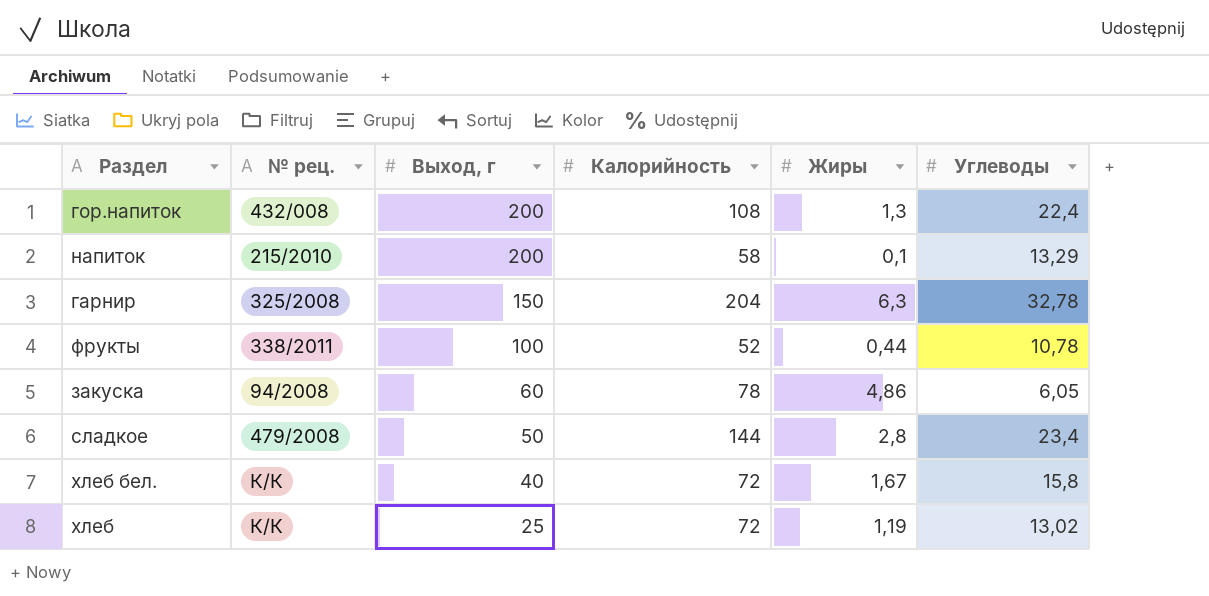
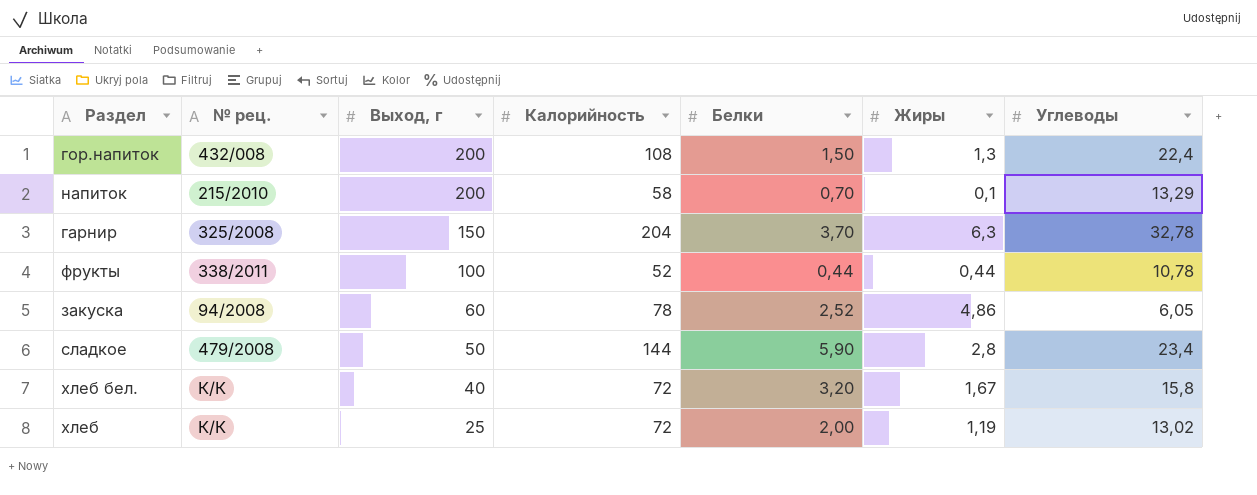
column Белки | position: none -> 5

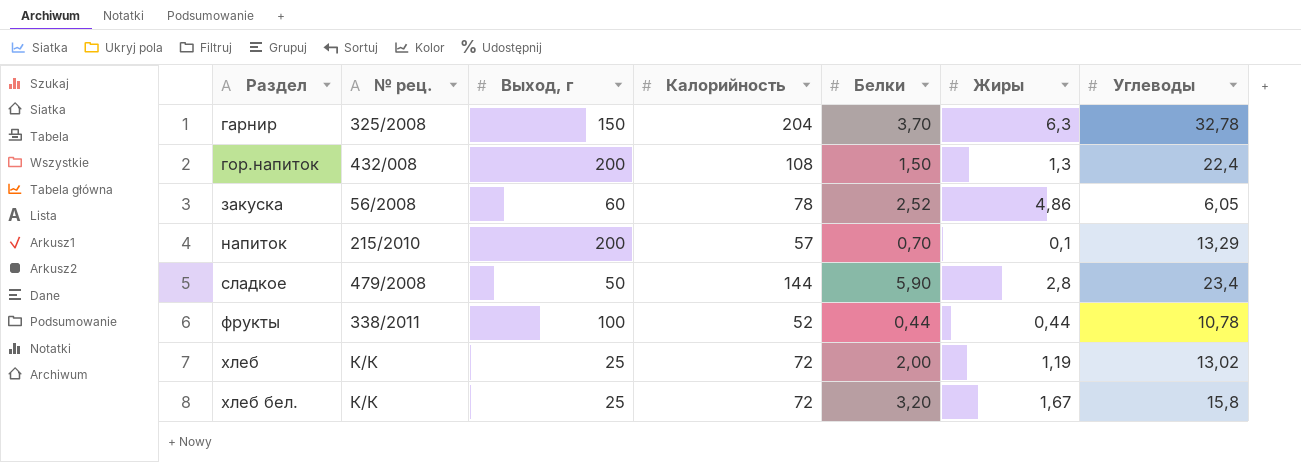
row order: Выход, г descending -> Раздел ascending
закуска | № рец.: 94/2008 -> 56/2008
напиток | Калорийность: 58 -> 57
хлеб бел. | Выход, г: 40 -> 25

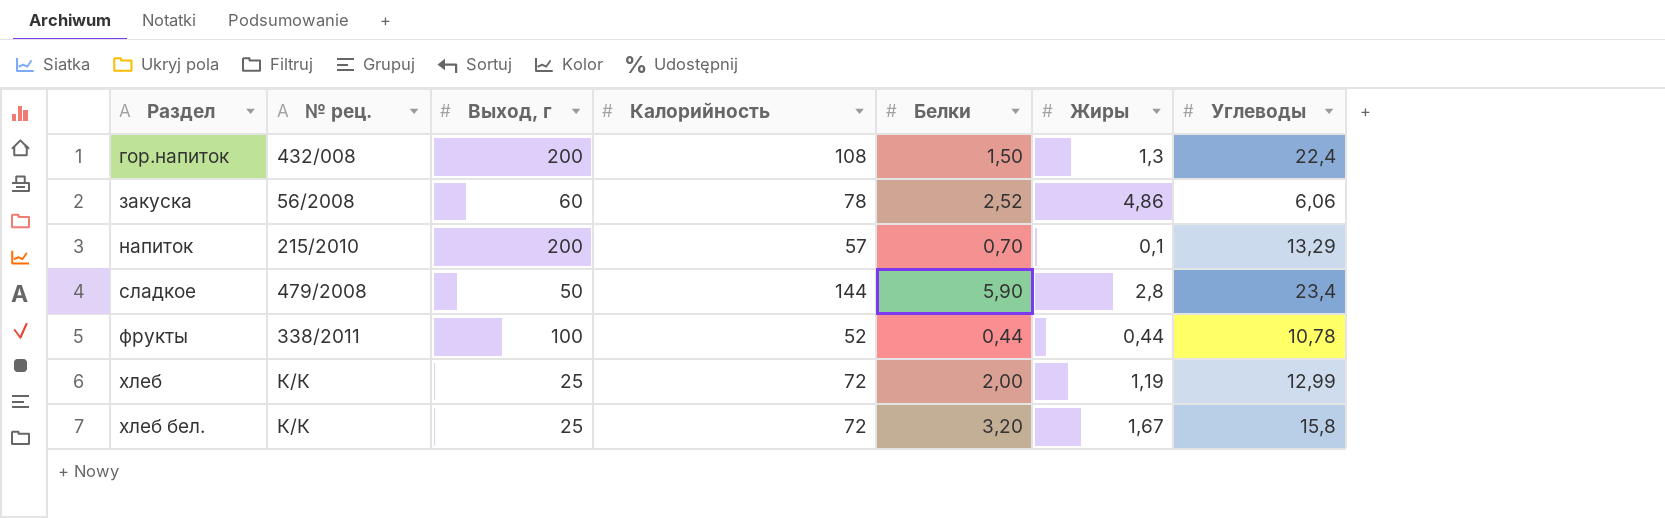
row гарнир: 325/2008 | 150 | 204 | 3,70 | 6,3 | 32,78 -> none
закуска | Углеводы: 6,05 -> 6,06
хлеб | Углеводы: 13,02 -> 12,99

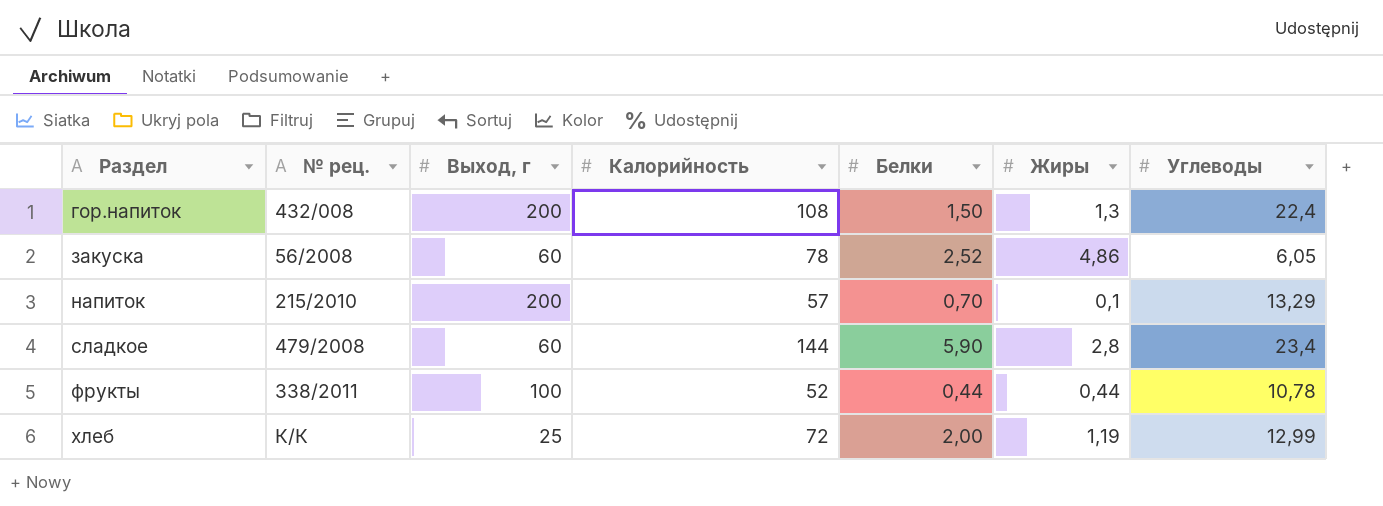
row хлеб бел.: К/К | 25 | 72 | 3,20 | 1,67 | 15,8 -> none
закуска | Углеводы: 6,06 -> 6,05
сладкое | Выход, г: 50 -> 60

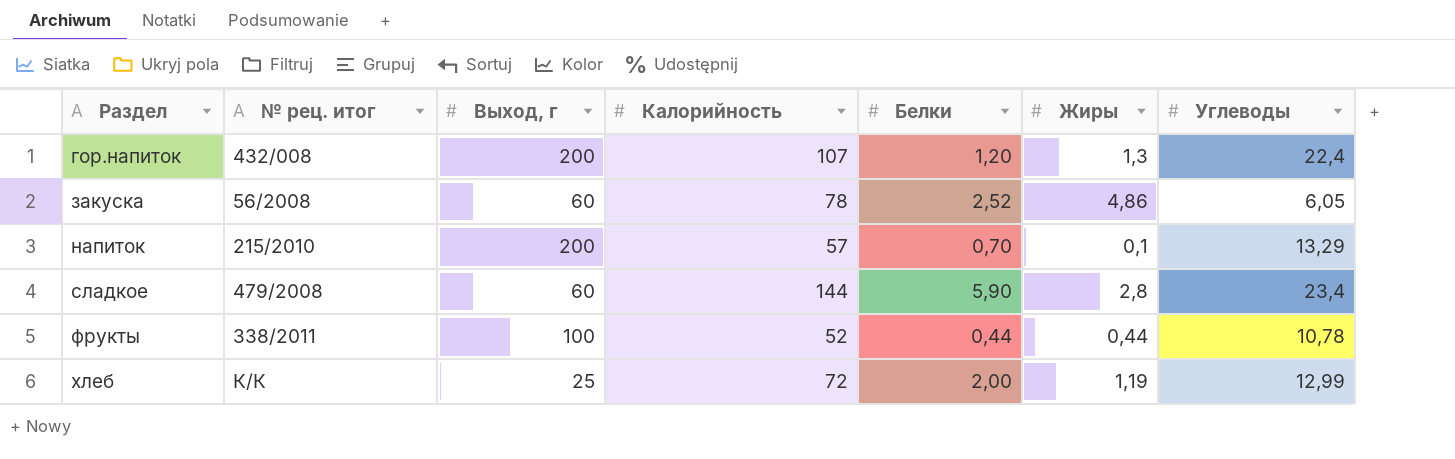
column name: № рец. -> № рец. итог
гор.напиток | Калорийность: 108 -> 107
гор.напиток | Белки: 1,50 -> 1,20

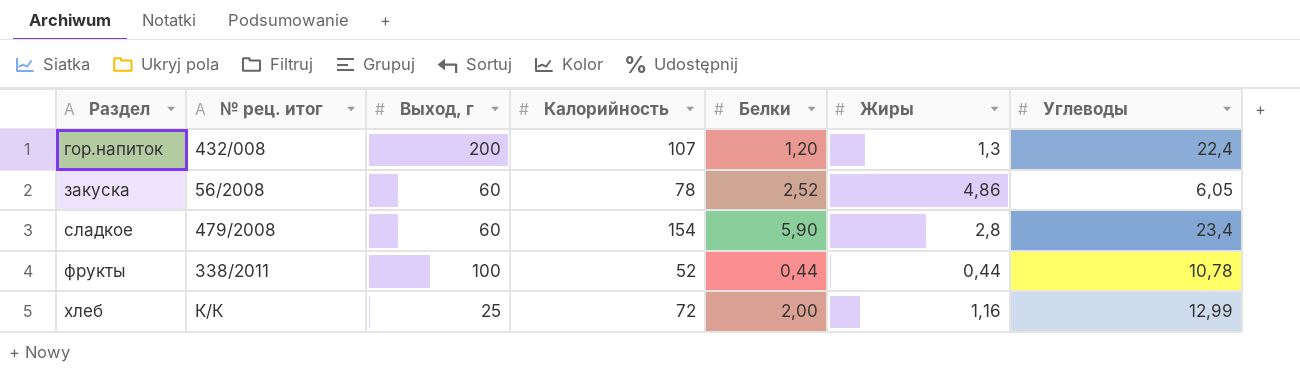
row напиток: 215/2010 | 200 | 57 | 0,70 | 0,1 | 13,29 -> none
сладкое | Калорийность: 144 -> 154
хлеб | Жиры: 1,19 -> 1,16

